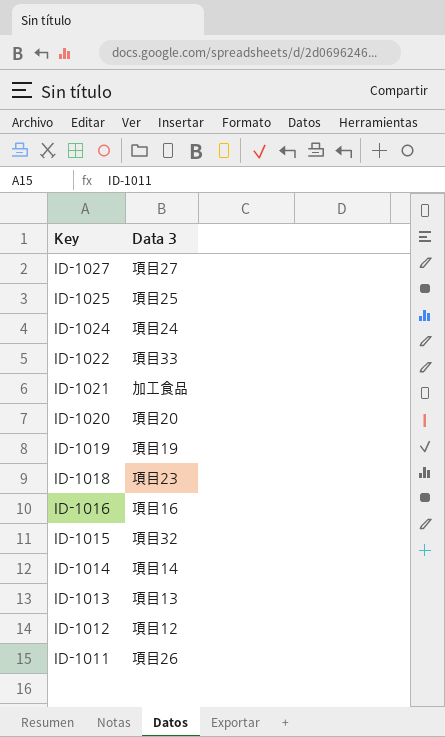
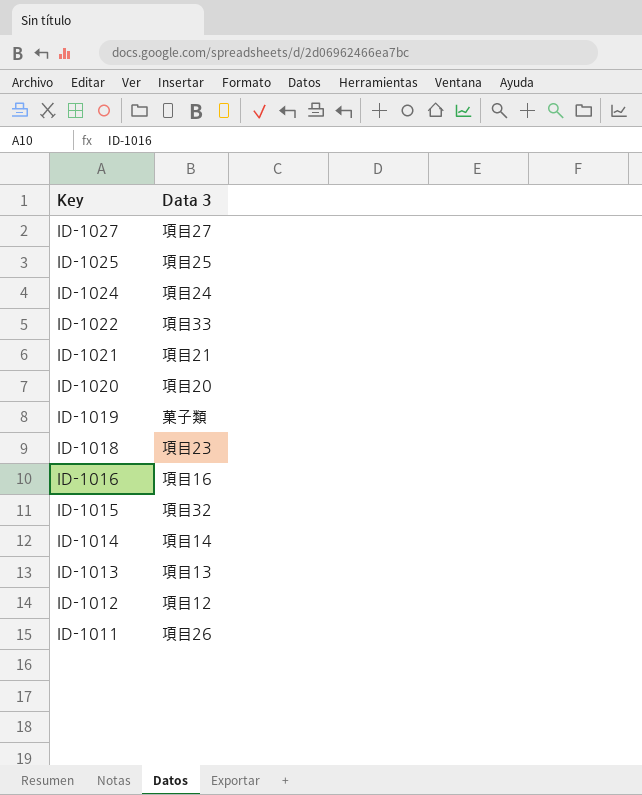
ID-1021 | Data 3: 加工食品 -> 項目21
ID-1019 | Data 3: 項目19 -> 菓子類

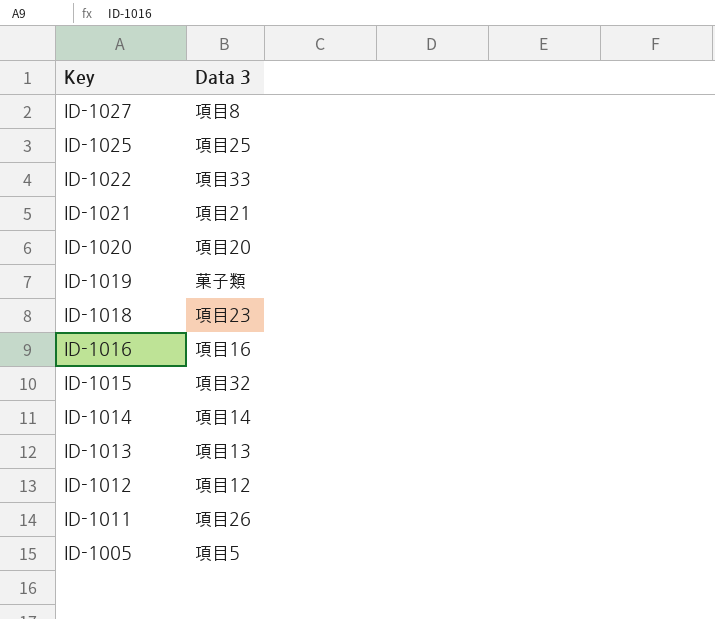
row ID-1024: 項目24 -> none
ID-1027 | Data 3: 項目27 -> 項目8
row ID-1005: none -> 項目5

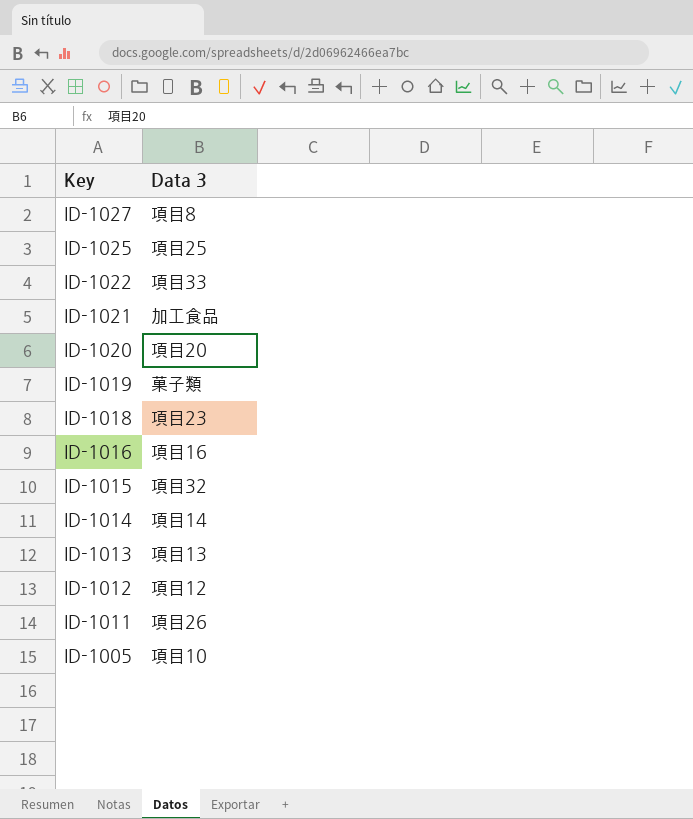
ID-1021 | Data 3: 項目21 -> 加工食品
ID-1005 | Data 3: 項目5 -> 項目10

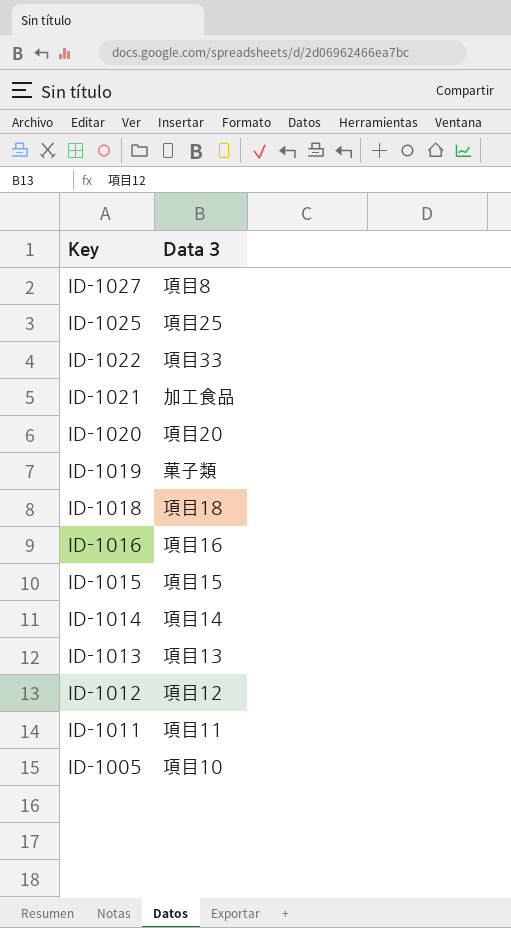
ID-1018 | Data 3: 項目23 -> 項目18
ID-1015 | Data 3: 項目32 -> 項目15
ID-1011 | Data 3: 項目26 -> 項目11

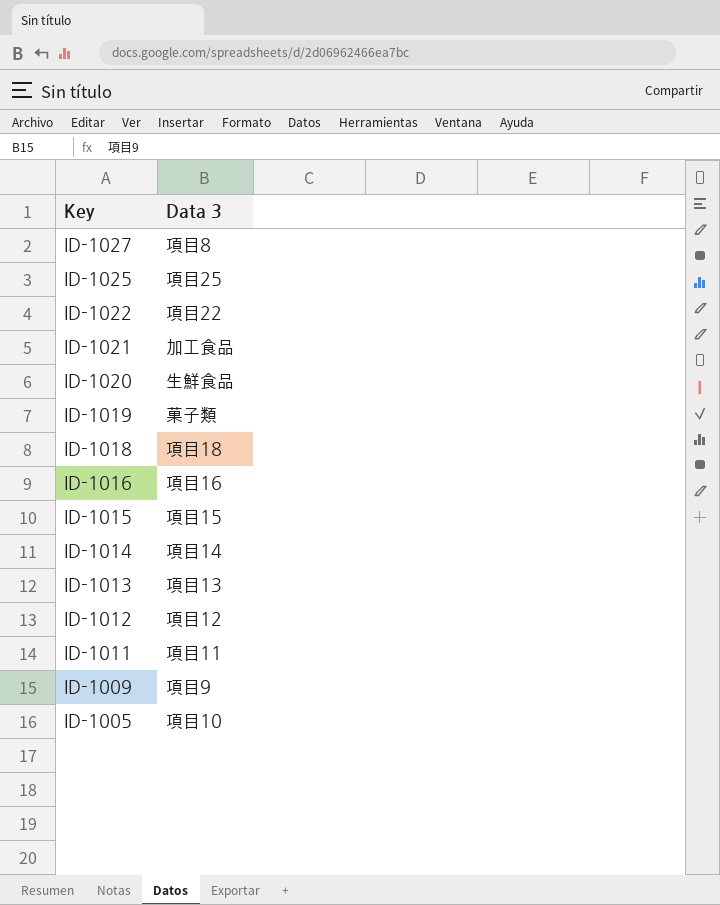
ID-1022 | Data 3: 項目33 -> 項目22
ID-1020 | Data 3: 項目20 -> 生鮮食品
row ID-1009: none -> 項目9

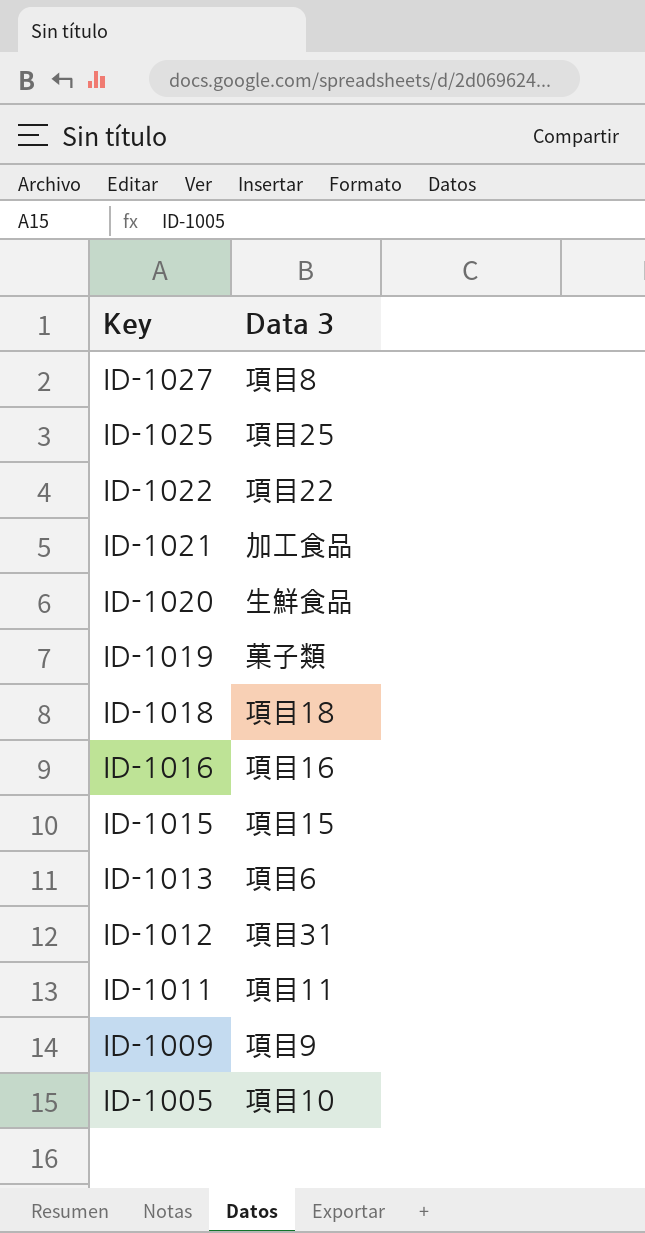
row ID-1014: 項目14 -> none
ID-1013 | Data 3: 項目13 -> 項目6
ID-1012 | Data 3: 項目12 -> 項目31

